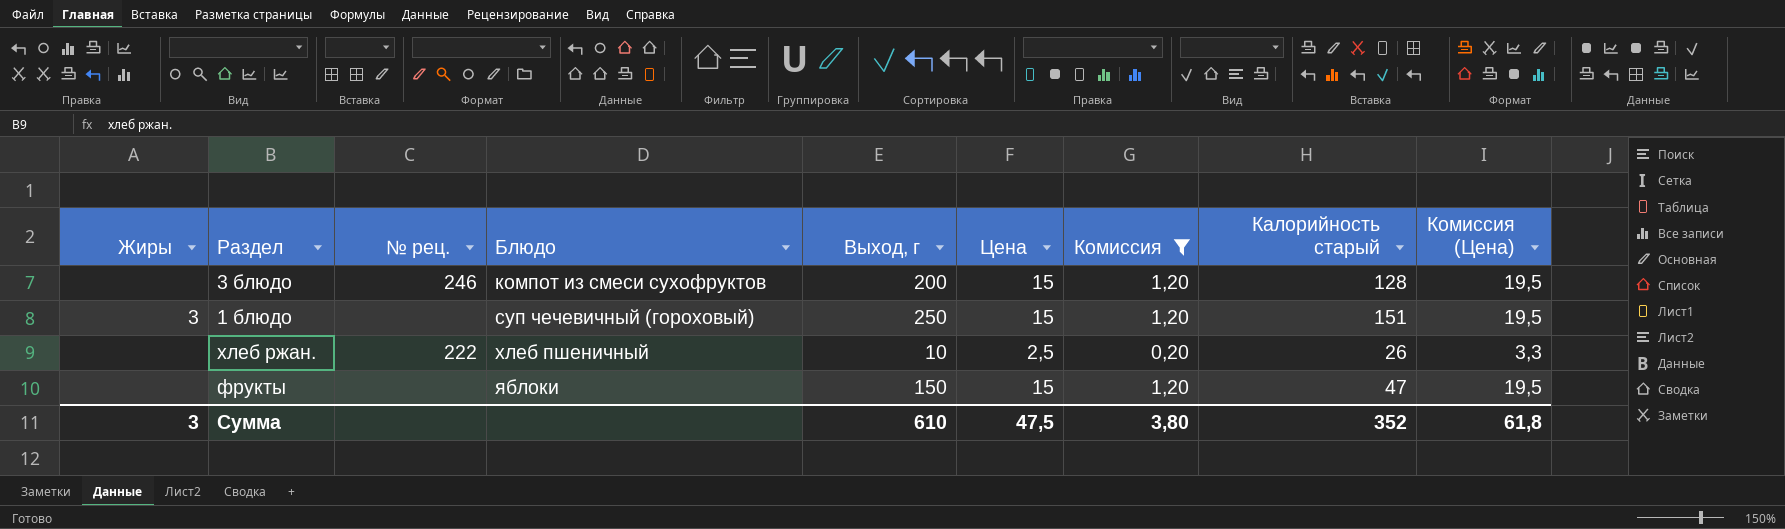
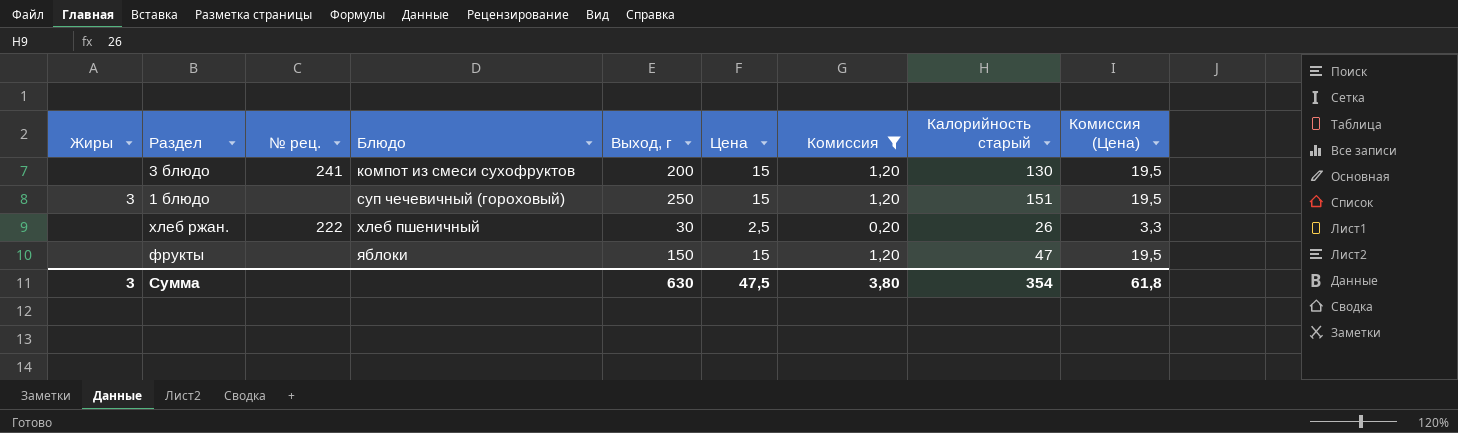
3 блюдо | № рец.: 246 -> 241
3 блюдо | Калорийность старый: 128 -> 130
хлеб ржан. | Выход, г: 10 -> 30
Сумма | Выход, г: 610 -> 630
Сумма | Калорийность старый: 352 -> 354

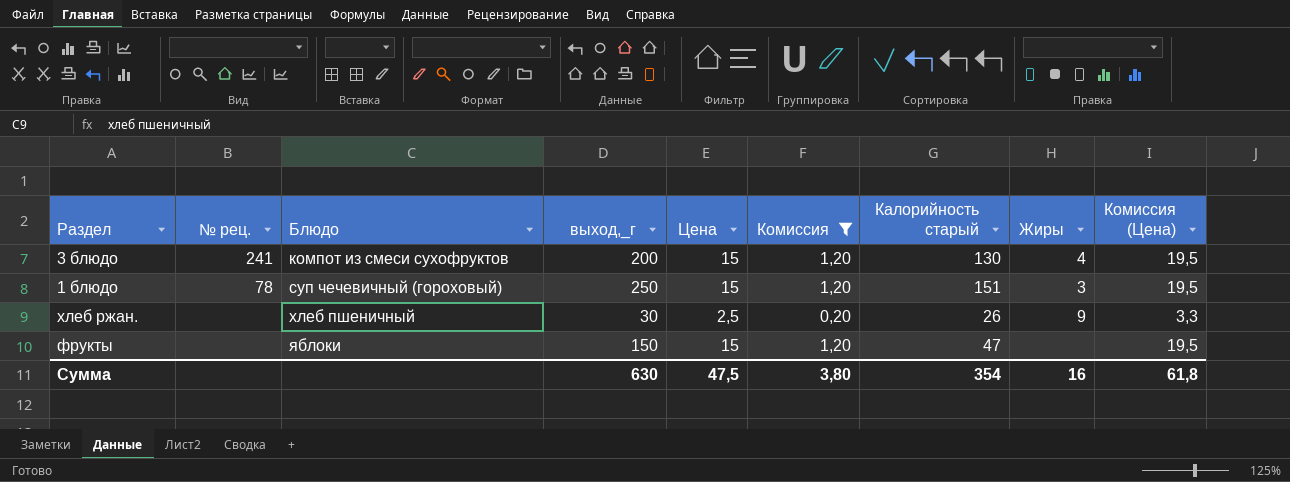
column name: Выход, г -> выход,_г
column Жиры | position: 1 -> 8
3 блюдо | Жиры: none -> 4
1 блюдо | № рец.: none -> 78
хлеб ржан. | № рец.: 222 -> none
хлеб ржан. | Жиры: none -> 9
Сумма | Жиры: 3 -> 16

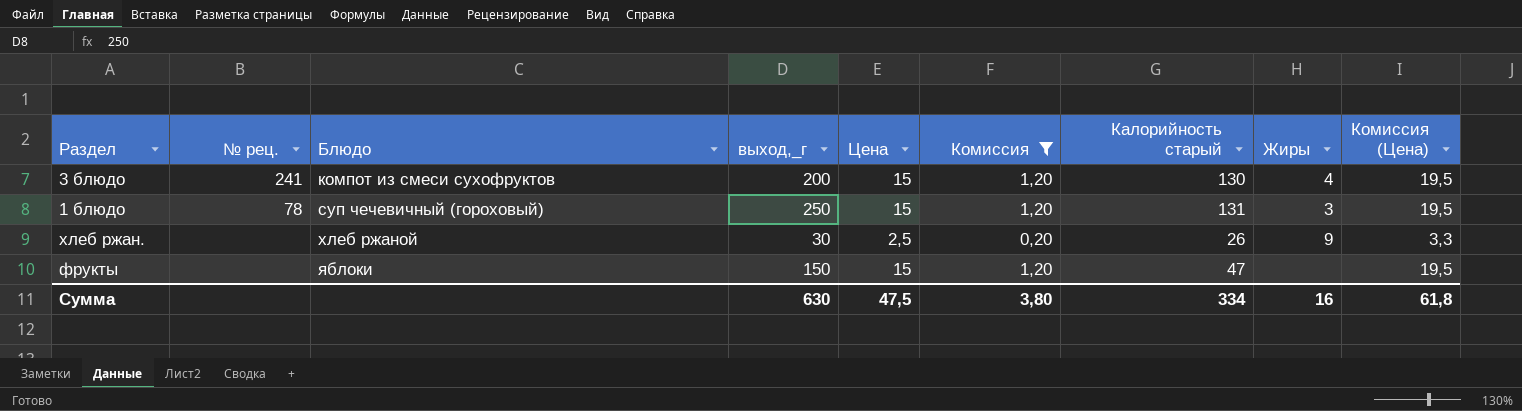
1 блюдо | Калорийность старый: 151 -> 131
хлеб ржан. | Блюдо: хлеб пшеничный -> хлеб ржаной
Сумма | Калорийность старый: 354 -> 334

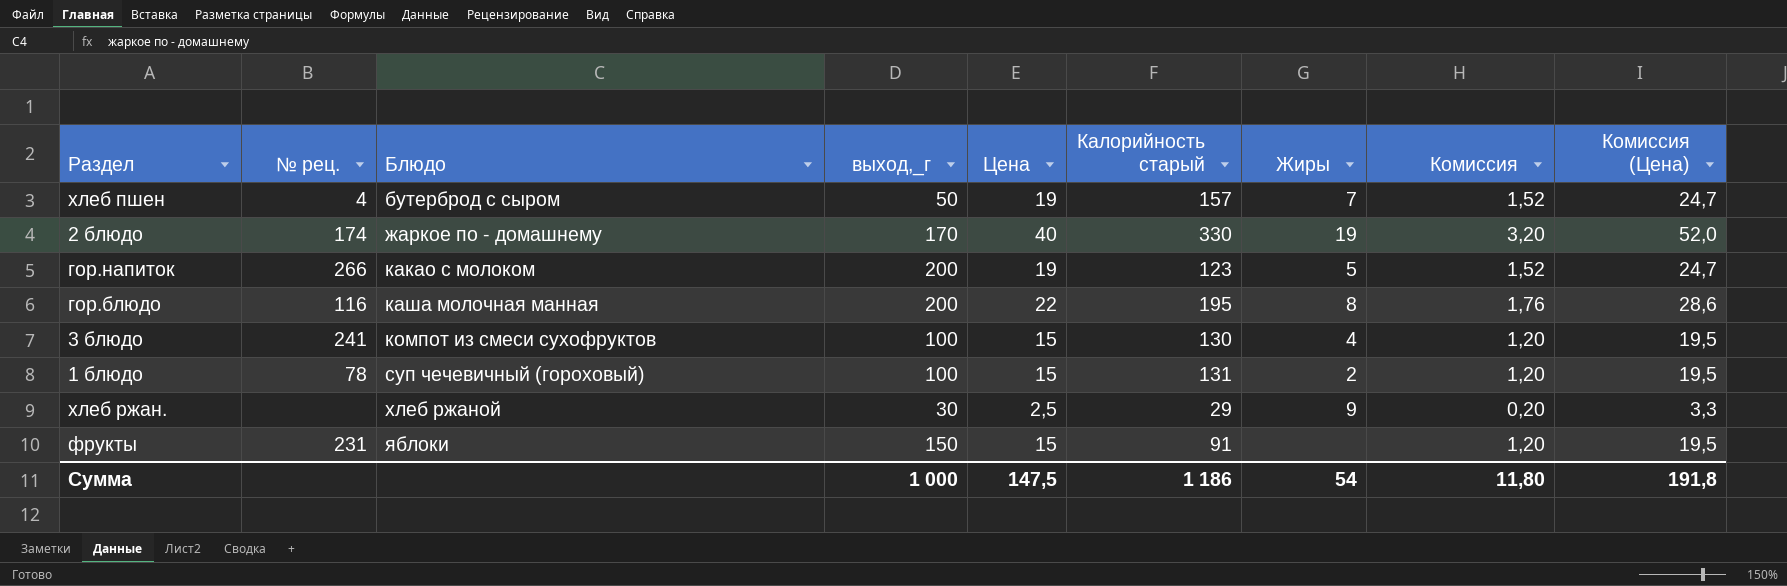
filter: Комиссия <= 1,20 -> none
column Комиссия | position: 6 -> 8
3 блюдо | выход,_г: 200 -> 100
1 блюдо | выход,_г: 250 -> 100
1 блюдо | Жиры: 3 -> 2
хлеб ржан. | Калорийность старый: 26 -> 29
фрукты | № рец.: none -> 231
фрукты | Калорийность старый: 47 -> 91
Сумма | выход,_г: 630 -> 1 000
Сумма | Цена: 47,5 -> 147,5
Сумма | Калорийность старый: 334 -> 1 186
Сумма | Жиры: 16 -> 54
Сумма | Комиссия: 3,80 -> 11,80
Сумма | Комиссия (Цена): 61,8 -> 191,8

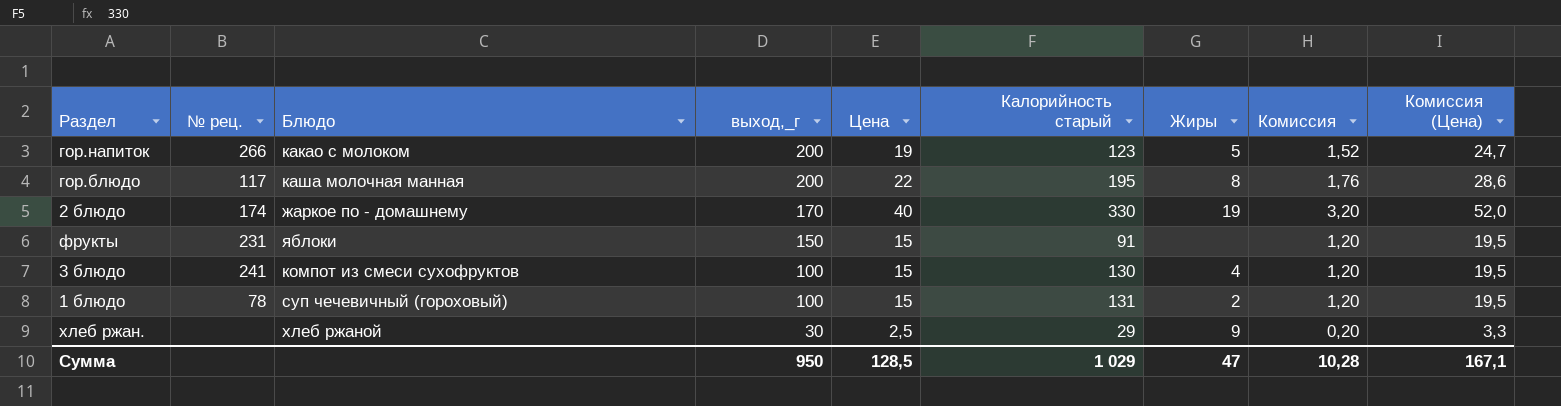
row order: Блюдо ascending -> выход,_г descending
row хлеб пшен: 4 | бутерброд с сыром | 50 | 19 | 157 | 7 | 1,52 | 24,7 -> none
гор.блюдо | № рец.: 116 -> 117
Сумма | выход,_г: 1 000 -> 950
Сумма | Цена: 147,5 -> 128,5
Сумма | Калорийность старый: 1 186 -> 1 029
Сумма | Жиры: 54 -> 47
Сумма | Комиссия: 11,80 -> 10,28
Сумма | Комиссия (Цена): 191,8 -> 167,1

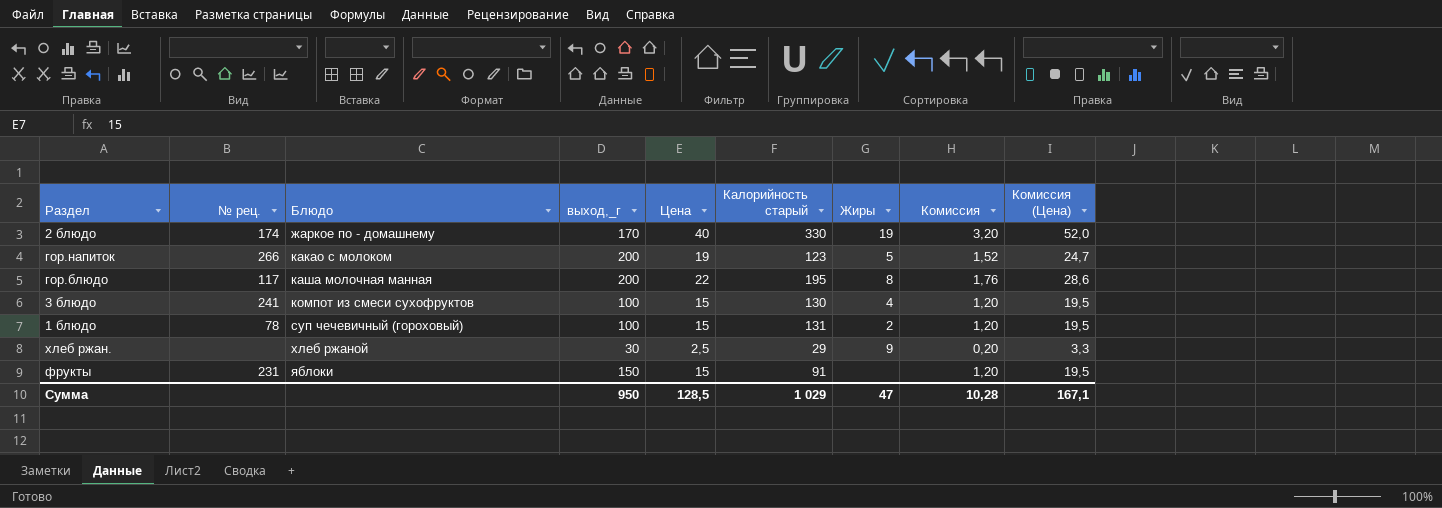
row order: выход,_г descending -> Блюдо ascending

